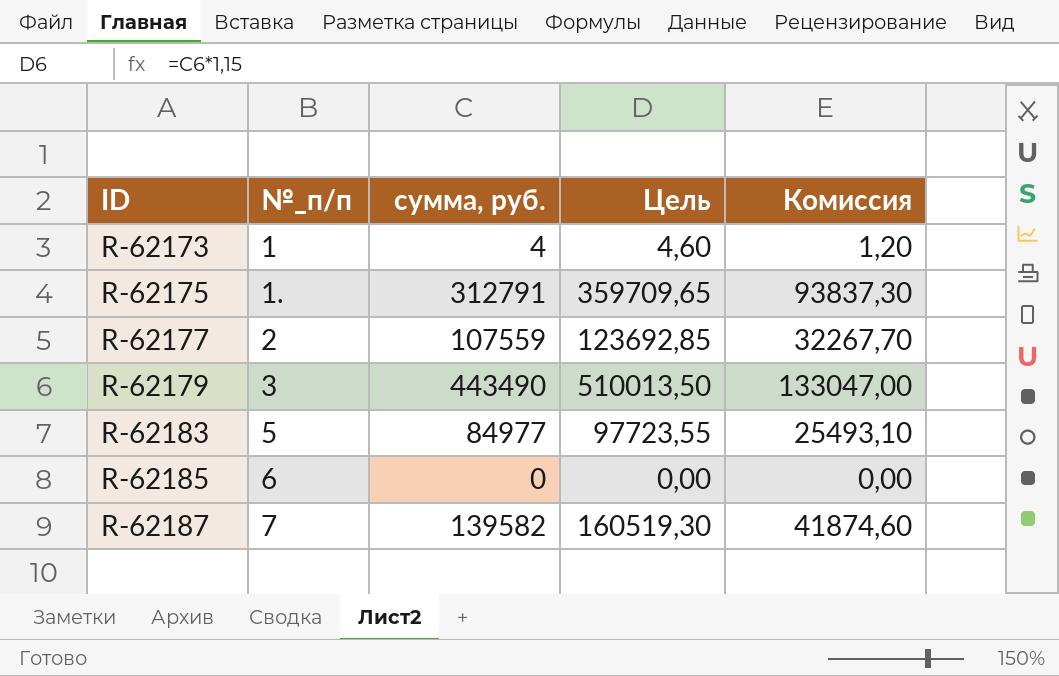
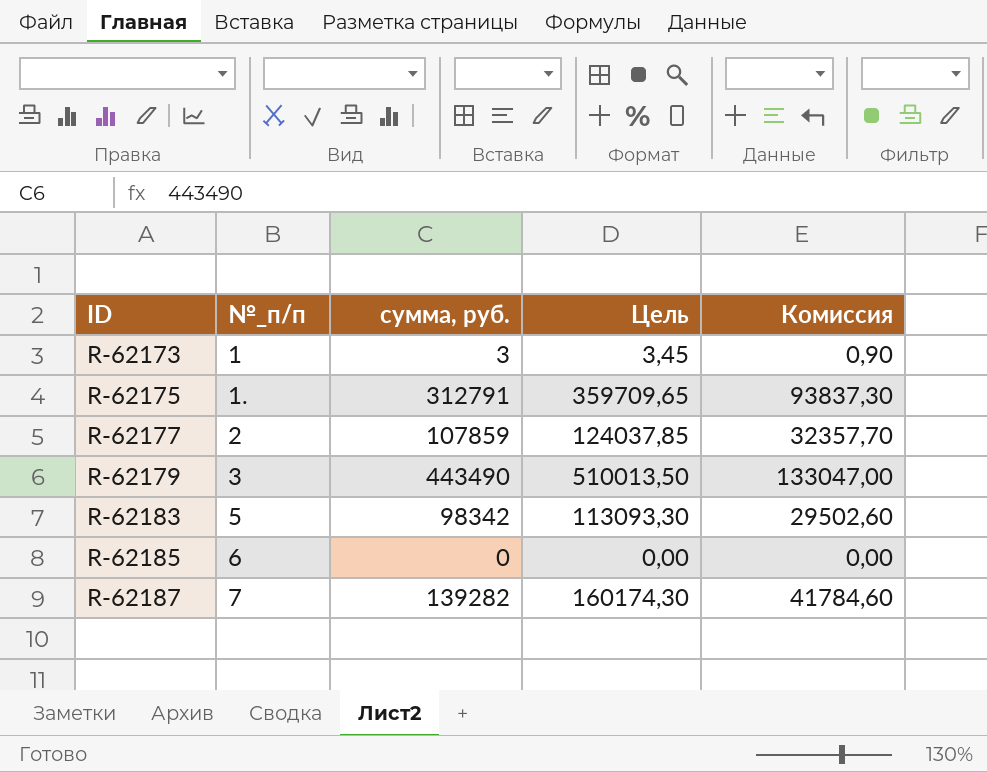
R-62173 | сумма, руб.: 4 -> 3
R-62173 | Цель: 4,60 -> 3,45
R-62173 | Комиссия: 1,20 -> 0,90
R-62177 | сумма, руб.: 107559 -> 107859
R-62177 | Цель: 123692,85 -> 124037,85
R-62177 | Комиссия: 32267,70 -> 32357,70
R-62183 | сумма, руб.: 84977 -> 98342
R-62183 | Цель: 97723,55 -> 113093,30
R-62183 | Комиссия: 25493,10 -> 29502,60
R-62187 | сумма, руб.: 139582 -> 139282
R-62187 | Цель: 160519,30 -> 160174,30
R-62187 | Комиссия: 41874,60 -> 41784,60

